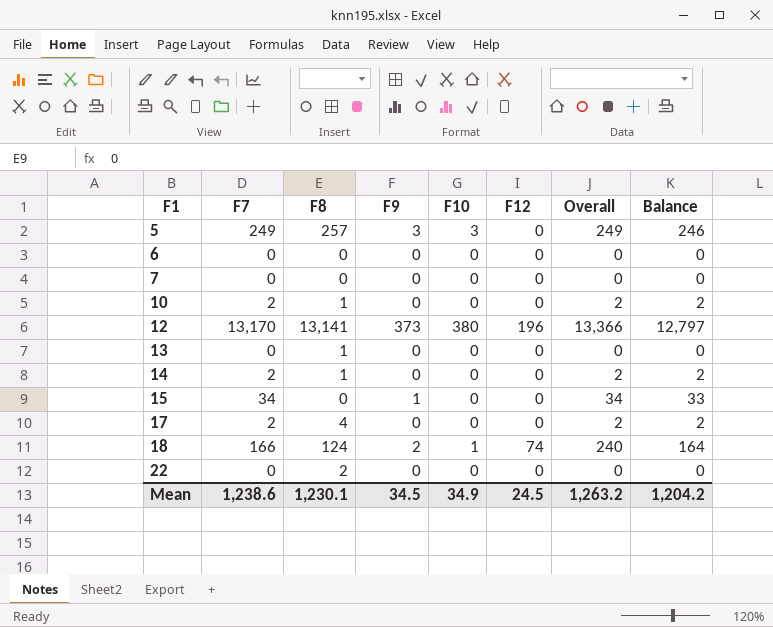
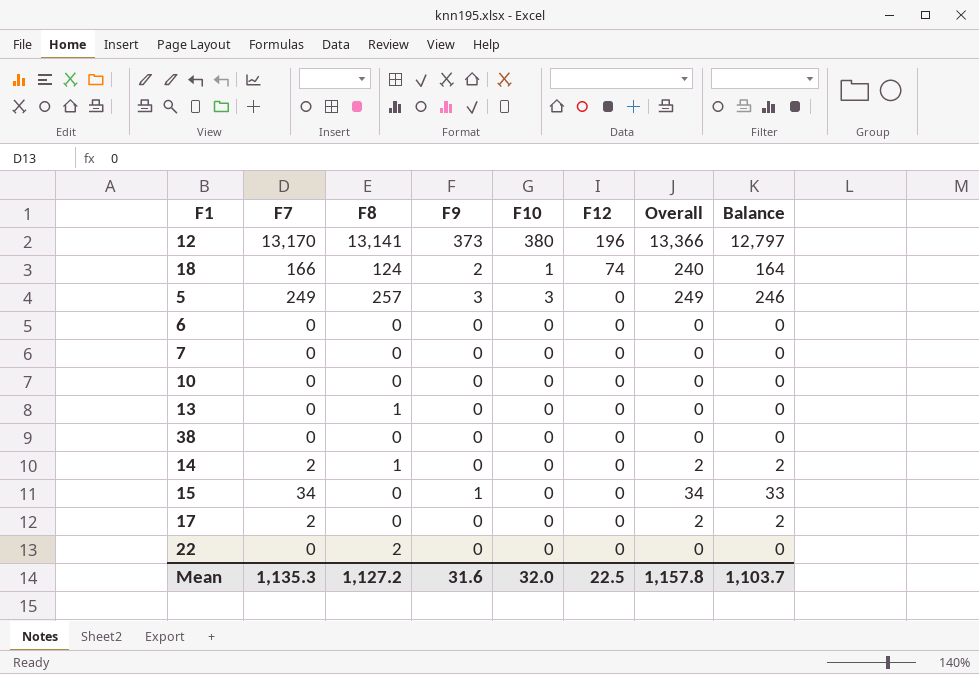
row order: F1 ascending -> F12 descending
10 | F7: 2 -> 0
10 | F8: 1 -> 0
10 | Overall: 2 -> 0
10 | Balance: 2 -> 0
row 38: none -> 0 | 0 | 0 | 0 | 0 | 0 | 0
17 | F8: 4 -> 0
Mean | F7: 1,238.6 -> 1,135.3
Mean | F8: 1,230.1 -> 1,127.2
Mean | F9: 34.5 -> 31.6
Mean | F10: 34.9 -> 32.0
Mean | F12: 24.5 -> 22.5
Mean | Overall: 1,263.2 -> 1,157.8
Mean | Balance: 1,204.2 -> 1,103.7

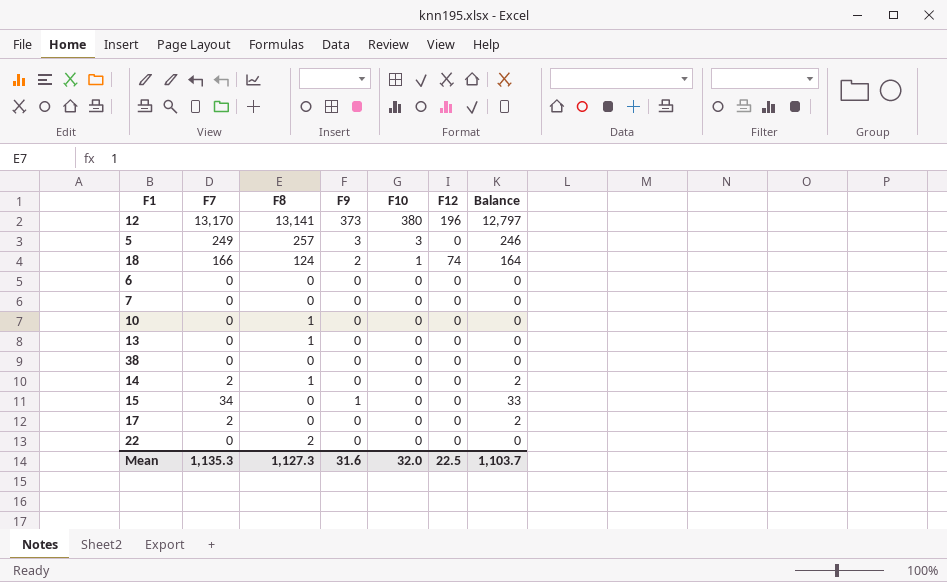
row order: F12 descending -> F10 descending
column Overall | formula: [F7] + [F12] -> none
10 | F8: 0 -> 1
Mean | F8: 1,127.2 -> 1,127.3

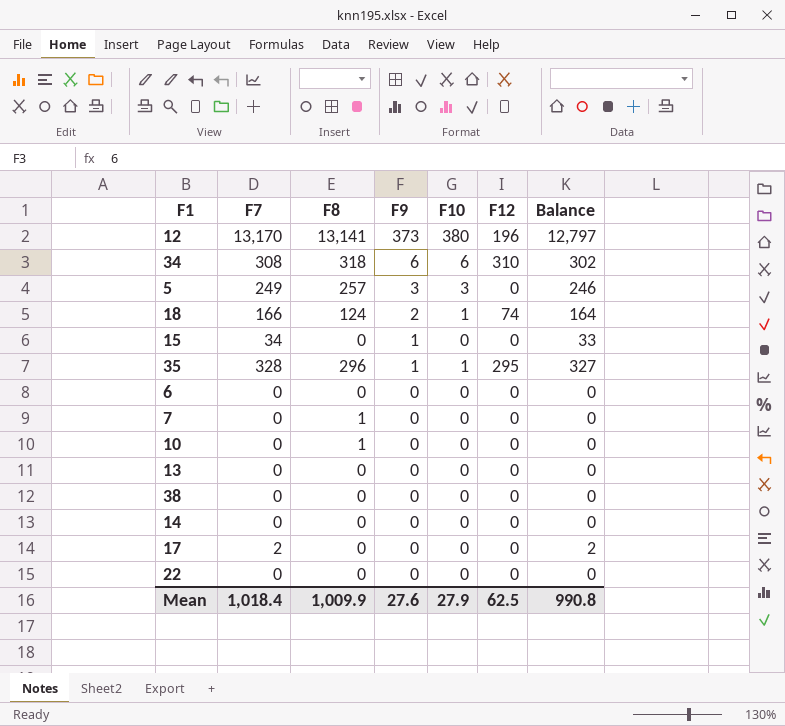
row order: F10 descending -> F9 descending
row 34: none -> 308 | 318 | 6 | 6 | 310 | 302
row 35: none -> 328 | 296 | 1 | 1 | 295 | 327
7 | F8: 0 -> 1
13 | F8: 1 -> 0
14 | F7: 2 -> 0
14 | F8: 1 -> 0
14 | Balance: 2 -> 0
22 | F8: 2 -> 0
Mean | F7: 1,135.3 -> 1,018.4
Mean | F8: 1,127.3 -> 1,009.9
Mean | F9: 31.6 -> 27.6
Mean | F10: 32.0 -> 27.9
Mean | F12: 22.5 -> 62.5
Mean | Balance: 1,103.7 -> 990.8

